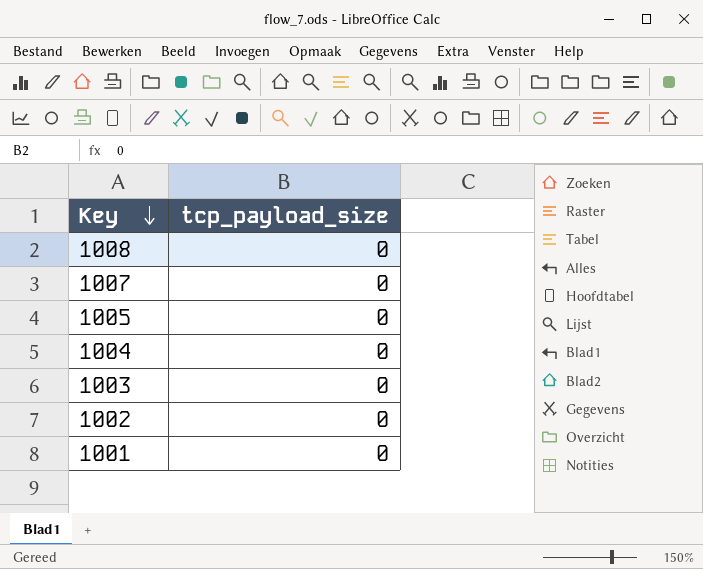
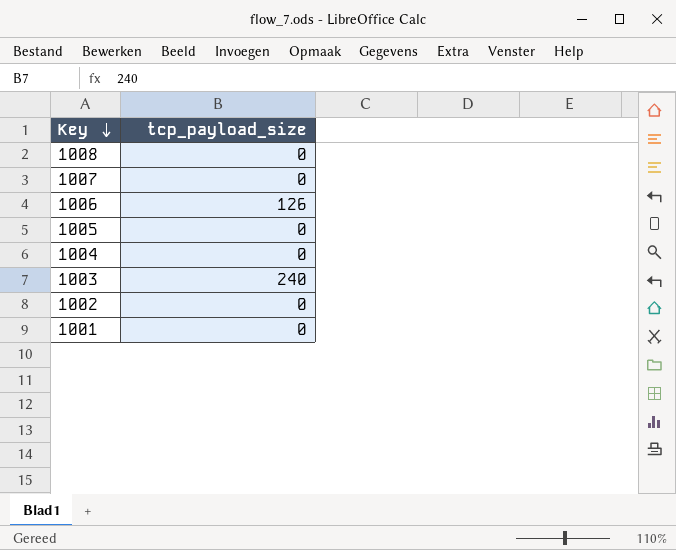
row 1006: none -> 126
1003 | tcp_payload_size: 0 -> 240

